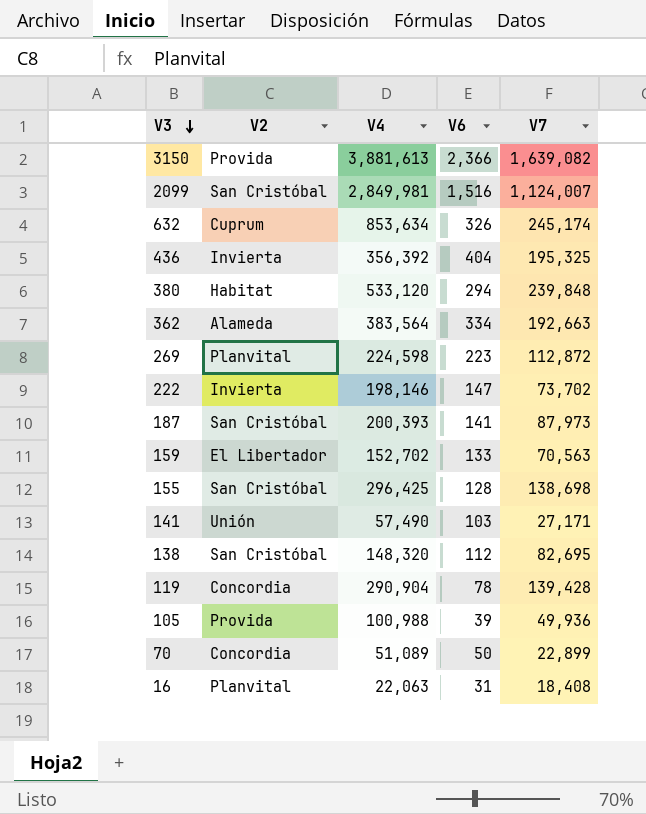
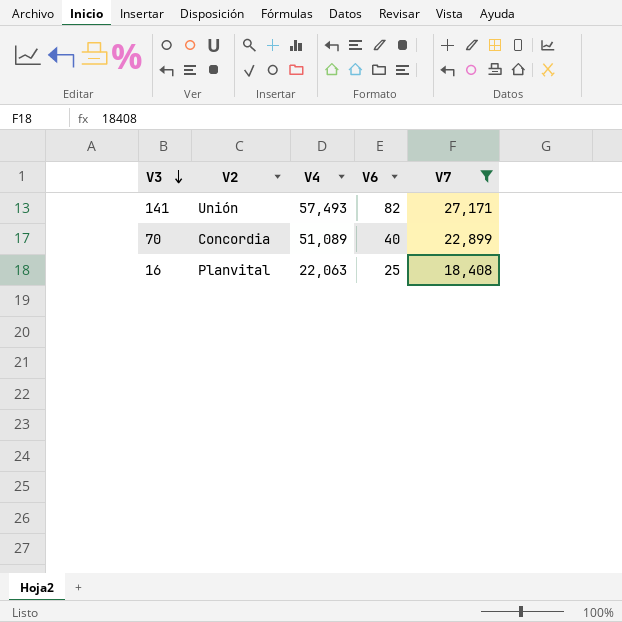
filter: none -> V7 <= 27,171
141 | V4: 57,490 -> 57,493
141 | V6: 103 -> 82
70 | V6: 50 -> 40
16 | V6: 31 -> 25

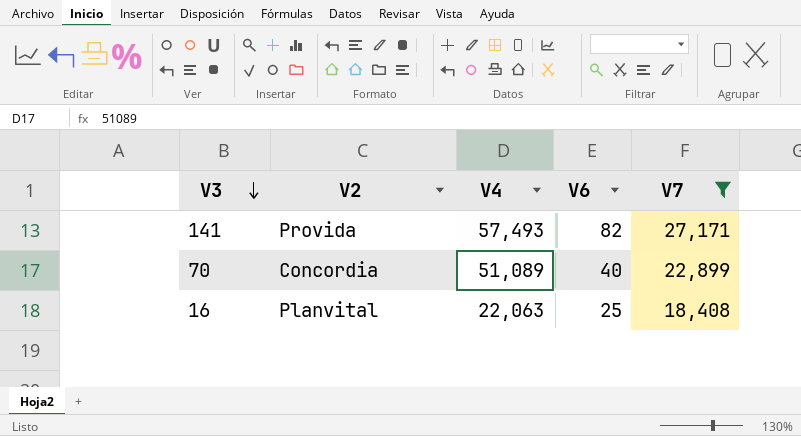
141 | V2: Unión -> Provida

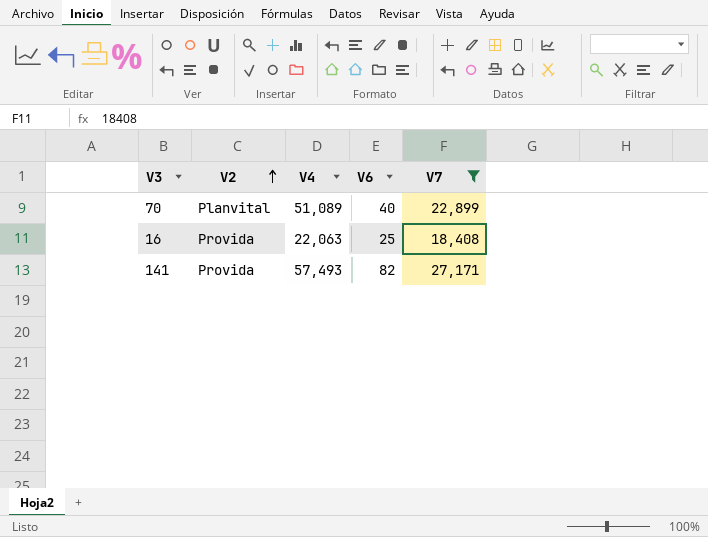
row order: V3 descending -> V2 ascending
70 | V2: Concordia -> Planvital
16 | V2: Planvital -> Provida

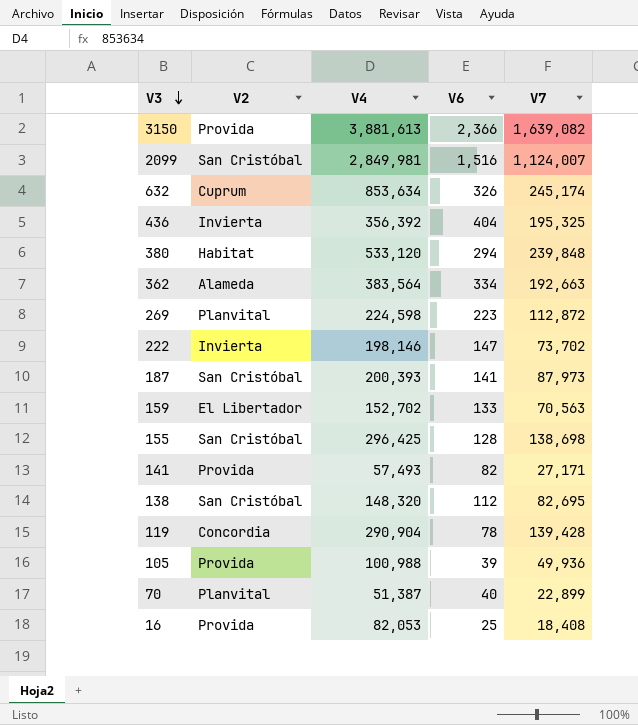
filter: V7 <= 27,171 -> none
row order: V2 ascending -> V3 descending
70 | V4: 51,089 -> 51,387
16 | V4: 22,063 -> 82,053

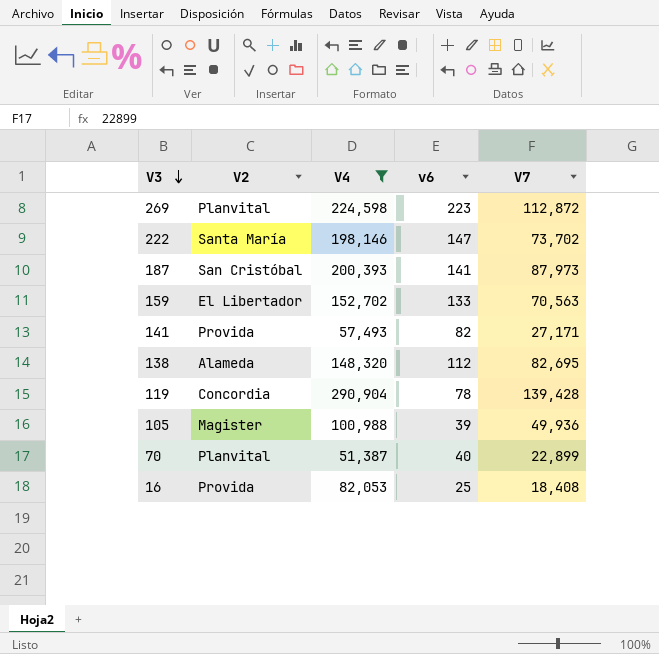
filter: none -> V4 <= 290,904
column name: V6 -> v6
222 | V2: Invierta -> Santa María
138 | V2: San Cristóbal -> Alameda
105 | V2: Provida -> Magister

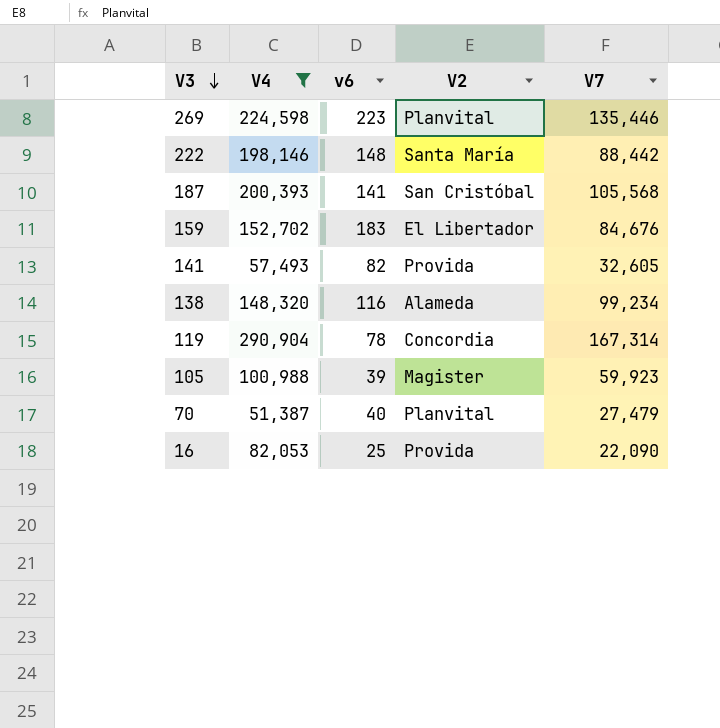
column V2 | position: 2 -> 4
269 | V7: 112,872 -> 135,446
222 | v6: 147 -> 148
222 | V7: 73,702 -> 88,442
187 | V7: 87,973 -> 105,568
159 | v6: 133 -> 183
159 | V7: 70,563 -> 84,676
141 | V7: 27,171 -> 32,605
138 | v6: 112 -> 116
138 | V7: 82,695 -> 99,234
119 | V7: 139,428 -> 167,314
105 | V7: 49,936 -> 59,923
70 | V7: 22,899 -> 27,479
16 | V7: 18,408 -> 22,090

